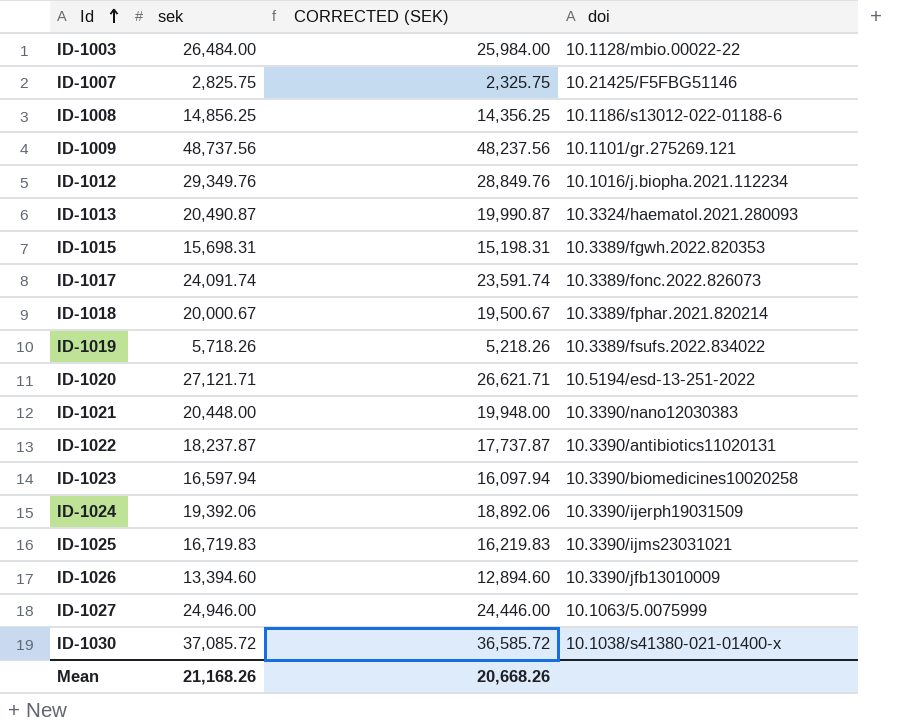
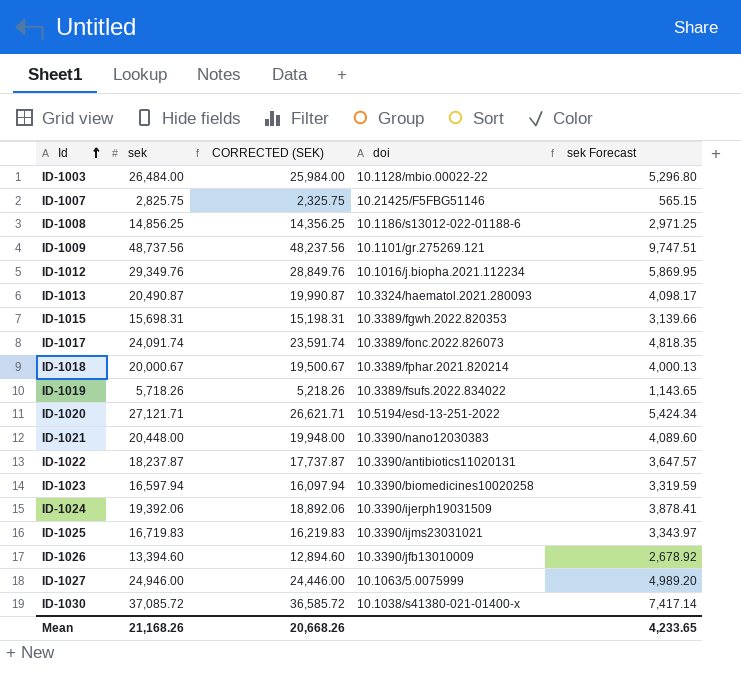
column sek Forecast | formula: none -> [sek] * 0.2

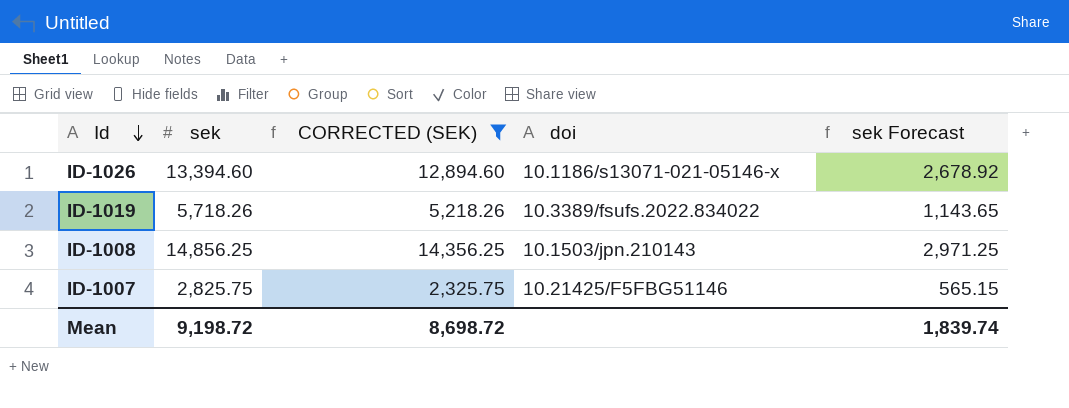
filter: none -> CORRECTED (SEK) <= 14,356.25
row order: Id ascending -> Id descending
ID-1026 | doi: 10.3390/jfb13010009 -> 10.1186/s13071-021-05146-x
ID-1008 | doi: 10.1186/s13012-022-01188-6 -> 10.1503/jpn.210143
Mean | sek: 21,168.26 -> 9,198.72
Mean | CORRECTED (SEK): 20,668.26 -> 8,698.72
Mean | sek Forecast: 4,233.65 -> 1,839.74

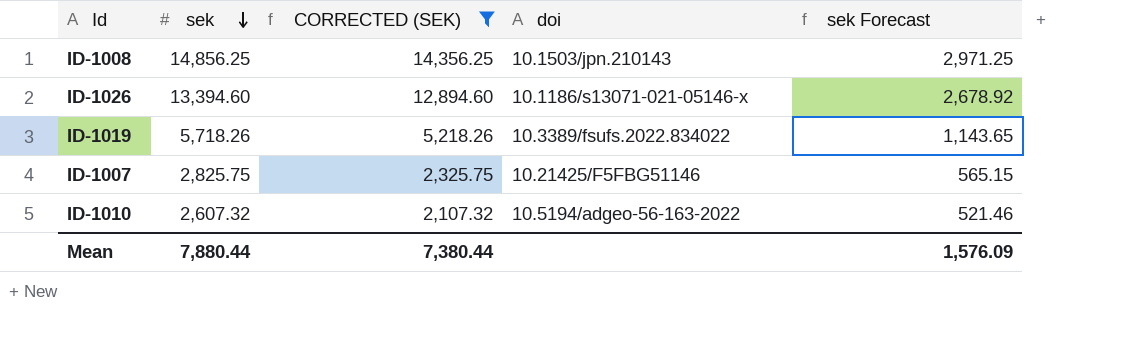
row order: Id descending -> sek descending
row ID-1010: none -> 2,607.32 | 2,107.32 | 10.5194/adgeo-56-163-2022 | 521.46
Mean | sek: 9,198.72 -> 7,880.44
Mean | CORRECTED (SEK): 8,698.72 -> 7,380.44
Mean | sek Forecast: 1,839.74 -> 1,576.09

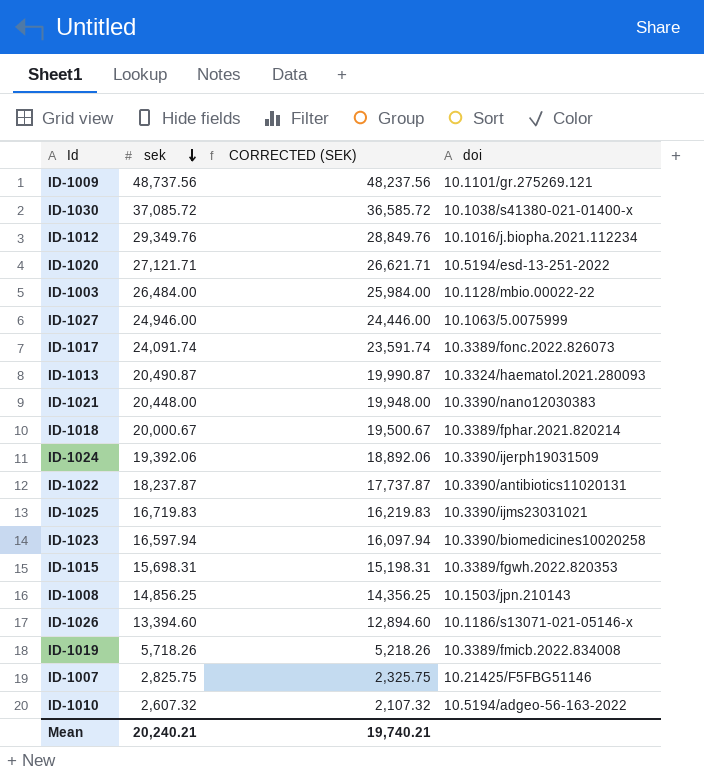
filter: CORRECTED (SEK) <= 14,356.25 -> none
column sek Forecast | formula: [sek] * 0.2 -> none
ID-1019 | doi: 10.3389/fsufs.2022.834022 -> 10.3389/fmicb.2022.834008
Mean | sek: 7,880.44 -> 20,240.21
Mean | CORRECTED (SEK): 7,380.44 -> 19,740.21

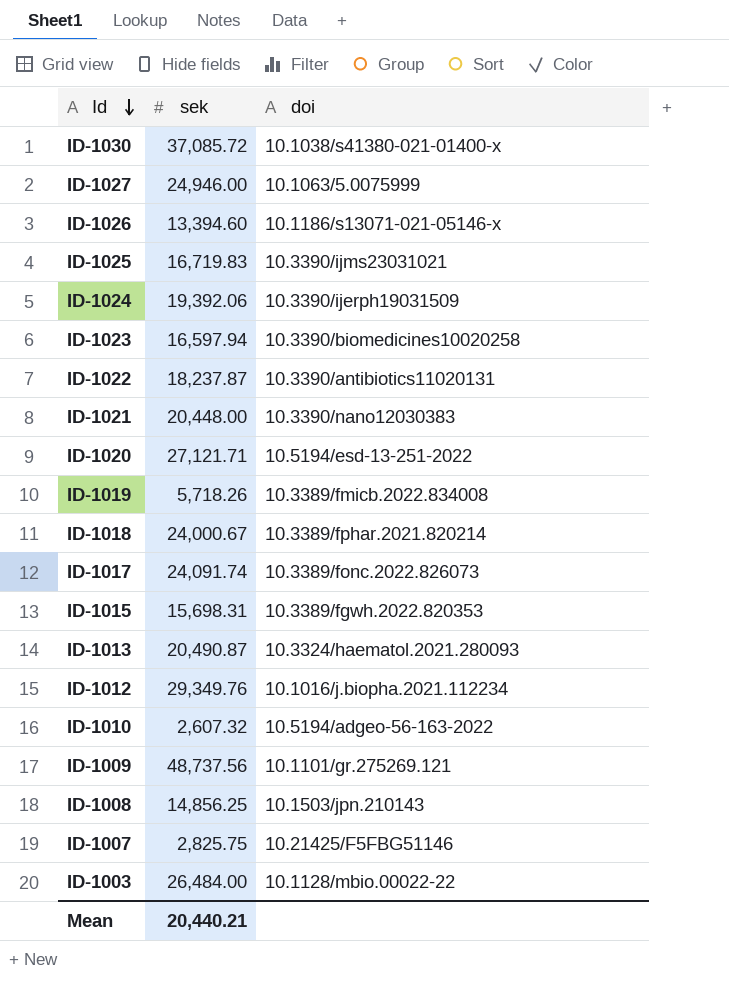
row order: sek descending -> Id descending
column CORRECTED (SEK) | formula: [sek] - 500 -> none
ID-1018 | sek: 20,000.67 -> 24,000.67
Mean | sek: 20,240.21 -> 20,440.21

